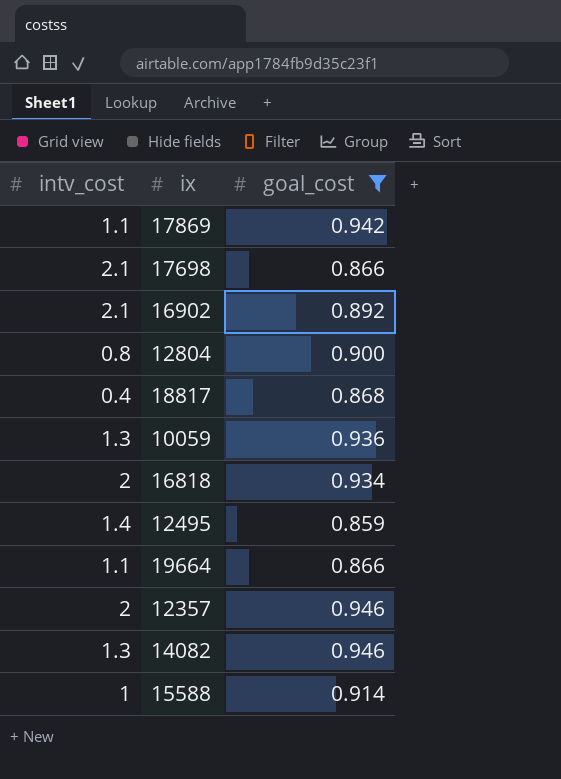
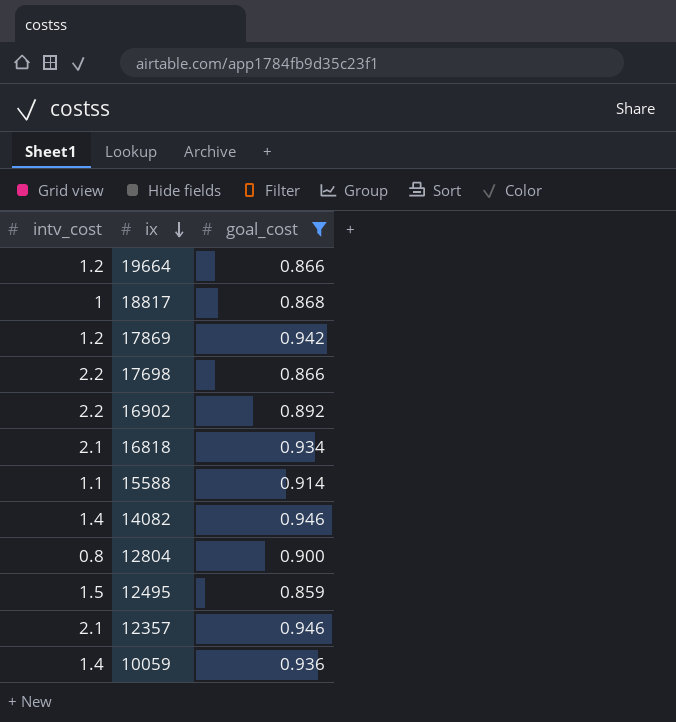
row order: none -> ix descending
19664 | intv_cost: 1.1 -> 1.2
18817 | intv_cost: 0.4 -> 1
17869 | intv_cost: 1.1 -> 1.2
17698 | intv_cost: 2.1 -> 2.2
16902 | intv_cost: 2.1 -> 2.2
16818 | intv_cost: 2 -> 2.1
15588 | intv_cost: 1 -> 1.1
14082 | intv_cost: 1.3 -> 1.4
12495 | intv_cost: 1.4 -> 1.5
12357 | intv_cost: 2 -> 2.1
10059 | intv_cost: 1.3 -> 1.4

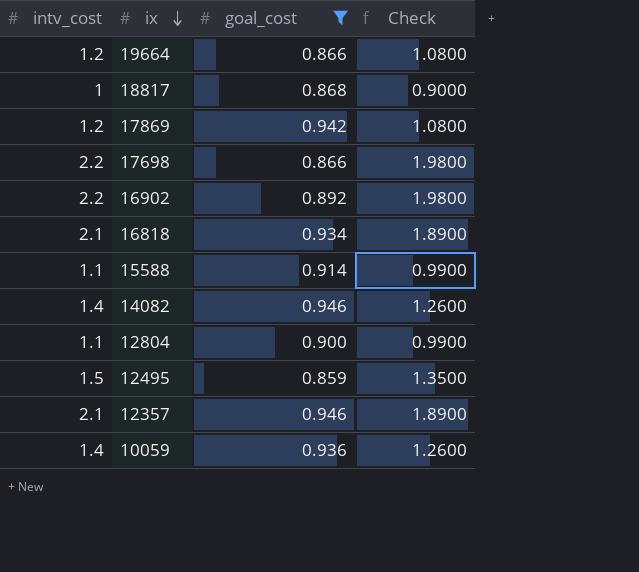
column Check | formula: none -> [intv_cost] * 0.9
12804 | intv_cost: 0.8 -> 1.1

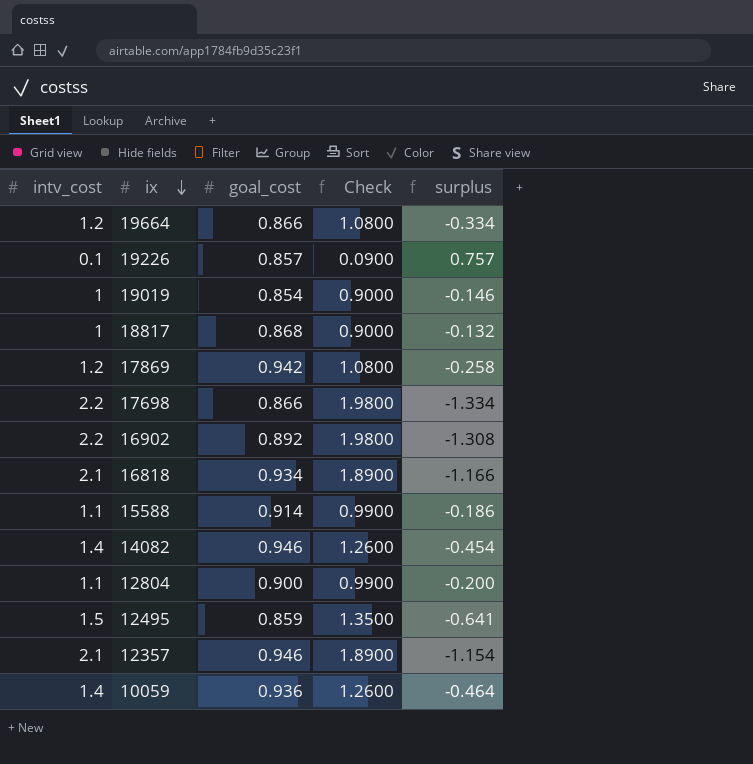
filter: goal_cost >= 0.859 -> none
column surplus | formula: none -> [goal_cost] - [intv_cost]

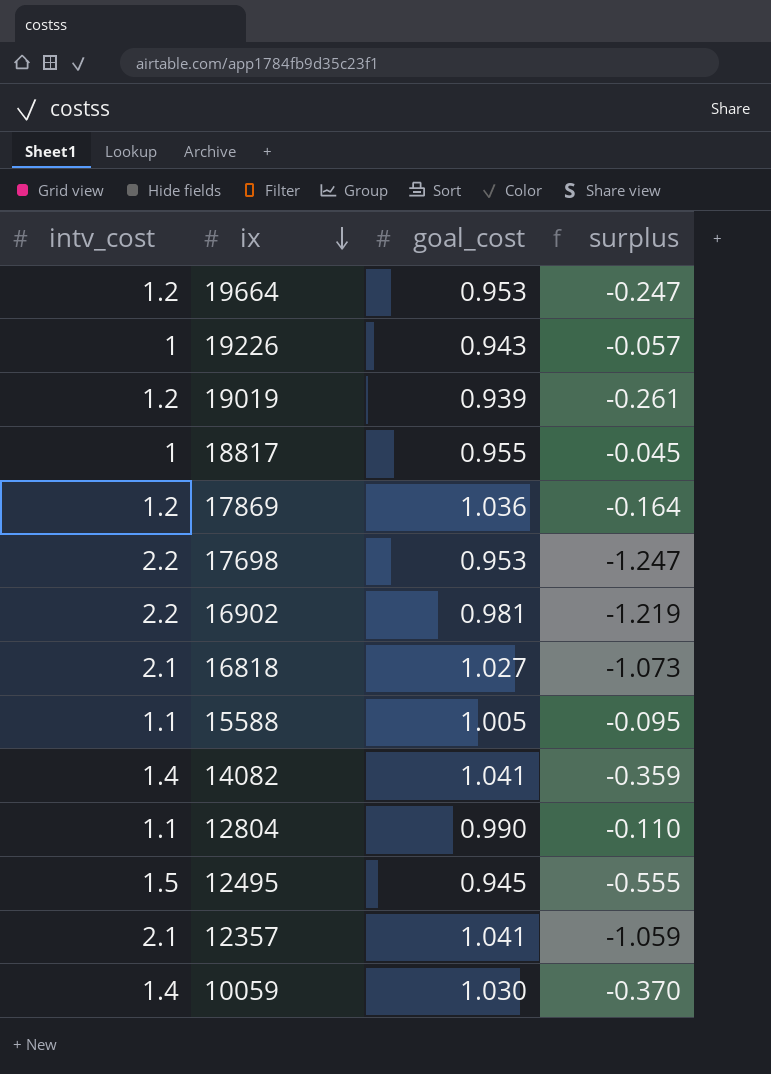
column Check | formula: [intv_cost] * 0.9 -> none
19664 | goal_cost: 0.866 -> 0.953
19664 | surplus: -0.334 -> -0.247
19226 | intv_cost: 0.1 -> 1
19226 | goal_cost: 0.857 -> 0.943
19226 | surplus: 0.757 -> -0.057
19019 | intv_cost: 1 -> 1.2
19019 | goal_cost: 0.854 -> 0.939
19019 | surplus: -0.146 -> -0.261
18817 | goal_cost: 0.868 -> 0.955
18817 | surplus: -0.132 -> -0.045
17869 | goal_cost: 0.942 -> 1.036
17869 | surplus: -0.258 -> -0.164
17698 | goal_cost: 0.866 -> 0.953
17698 | surplus: -1.334 -> -1.247
16902 | goal_cost: 0.892 -> 0.981
16902 | surplus: -1.308 -> -1.219
16818 | goal_cost: 0.934 -> 1.027
16818 | surplus: -1.166 -> -1.073
15588 | goal_cost: 0.914 -> 1.005
15588 | surplus: -0.186 -> -0.095
14082 | goal_cost: 0.946 -> 1.041
14082 | surplus: -0.454 -> -0.359
12804 | goal_cost: 0.900 -> 0.990
12804 | surplus: -0.200 -> -0.110
12495 | goal_cost: 0.859 -> 0.945
12495 | surplus: -0.641 -> -0.555
12357 | goal_cost: 0.946 -> 1.041
12357 | surplus: -1.154 -> -1.059
10059 | goal_cost: 0.936 -> 1.030
10059 | surplus: -0.464 -> -0.370

